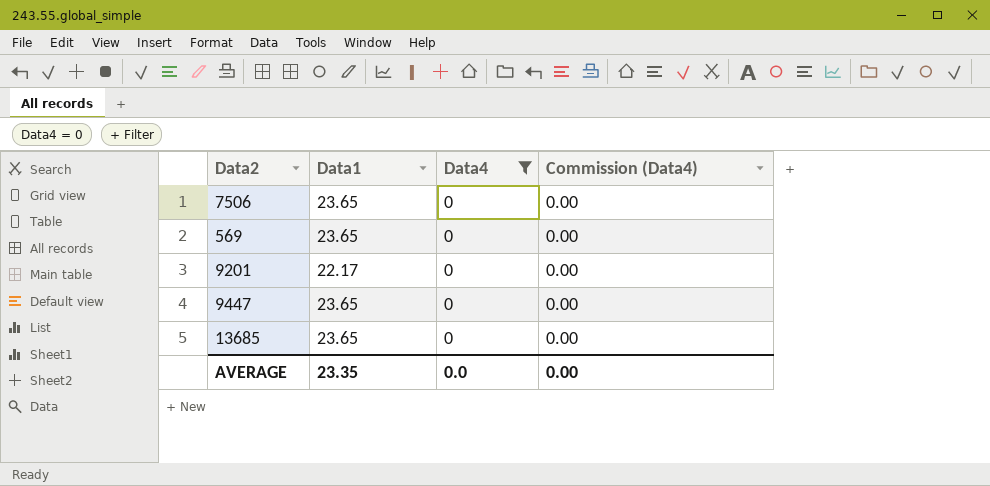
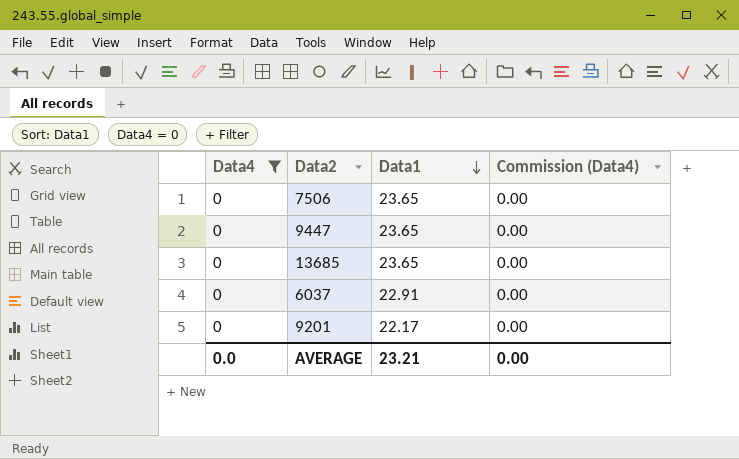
row order: none -> Data1 descending
column Data4 | position: 3 -> 1
row 569: 23.65 | 0 | 0.00 -> none
row 6037: none -> 0 | 22.91 | 0.00
AVERAGE | Data1: 23.35 -> 23.21

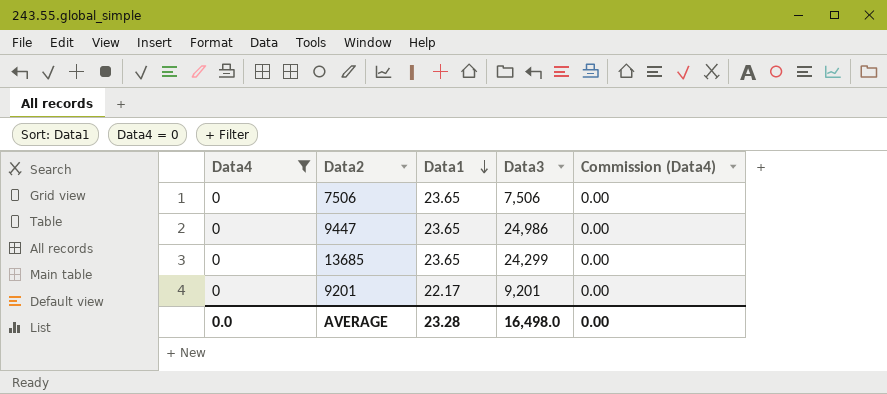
column Data3 | position: none -> 4
row 6037: 0 | 22.91 | 0.00 -> none
AVERAGE | Data1: 23.21 -> 23.28

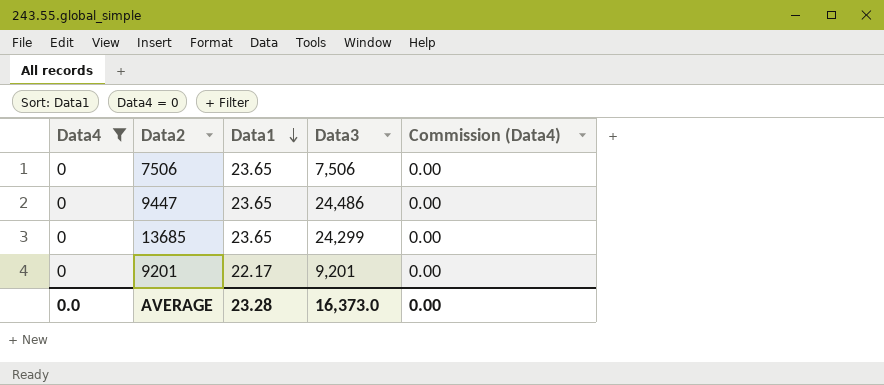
9447 | Data3: 24,986 -> 24,486
AVERAGE | Data3: 16,498.0 -> 16,373.0

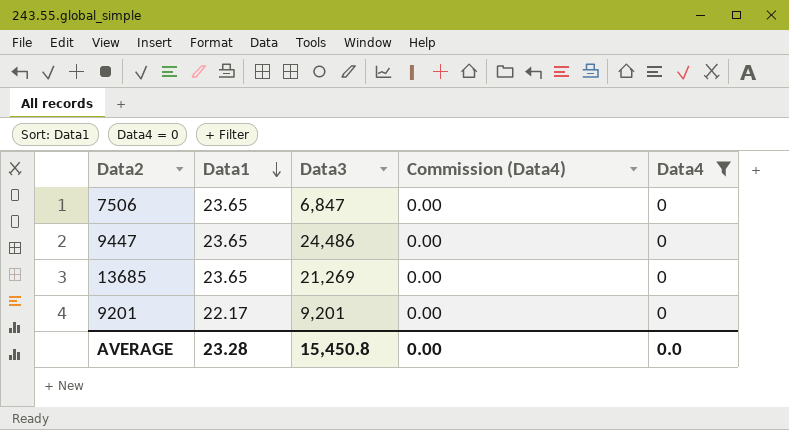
column Data4 | position: 1 -> 5
7506 | Data3: 7,506 -> 6,847
13685 | Data3: 24,299 -> 21,269
AVERAGE | Data3: 16,373.0 -> 15,450.8

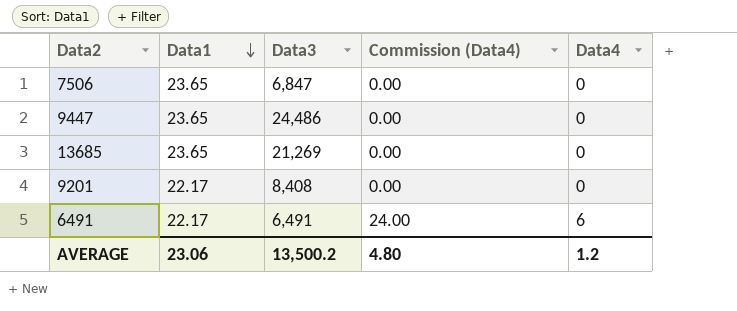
filter: Data4 = 0 -> none
9201 | Data3: 9,201 -> 8,408
AVERAGE | Data1: 23.28 -> 23.06
AVERAGE | Data3: 15,450.8 -> 13,500.2
AVERAGE | Commission (Data4): 0.00 -> 4.80
AVERAGE | Data4: 0.0 -> 1.2

